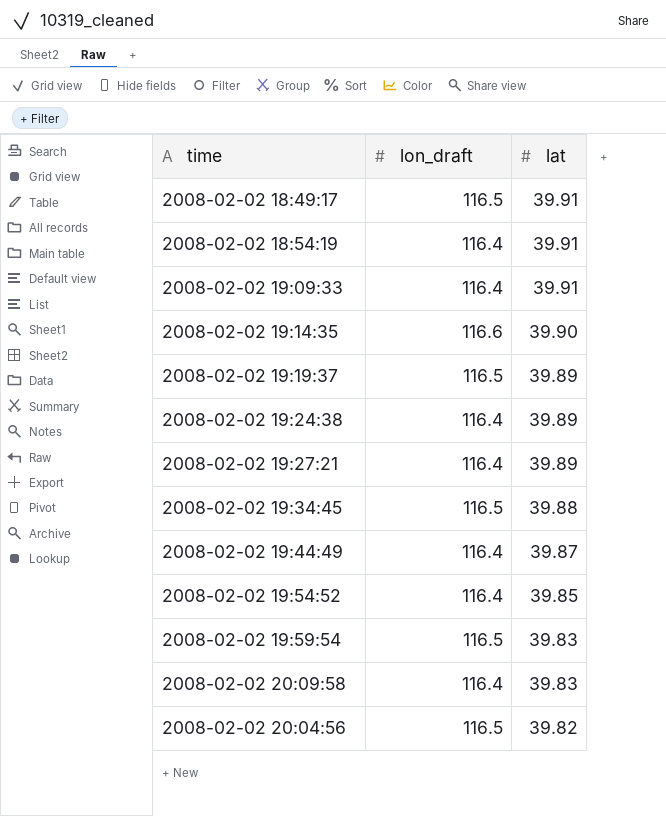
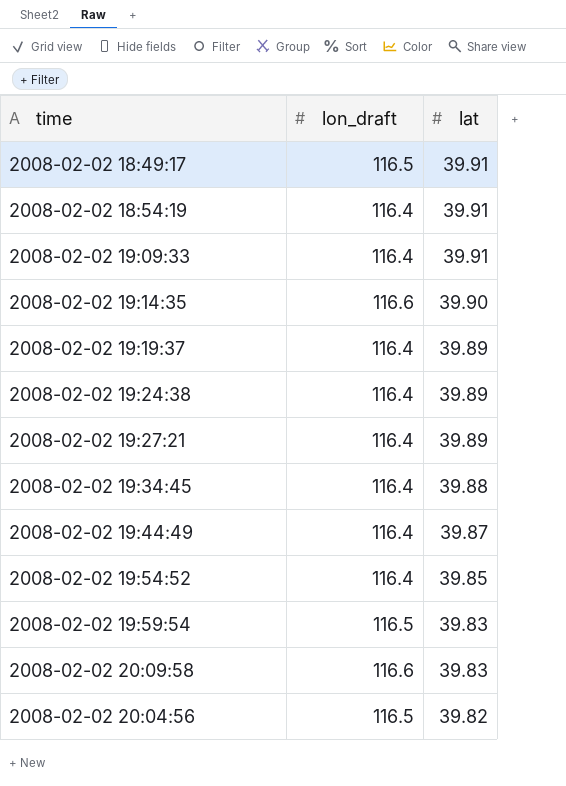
2008-02-02 19:19:37 | lon_draft: 116.5 -> 116.4
2008-02-02 19:34:45 | lon_draft: 116.5 -> 116.4
2008-02-02 20:09:58 | lon_draft: 116.4 -> 116.6

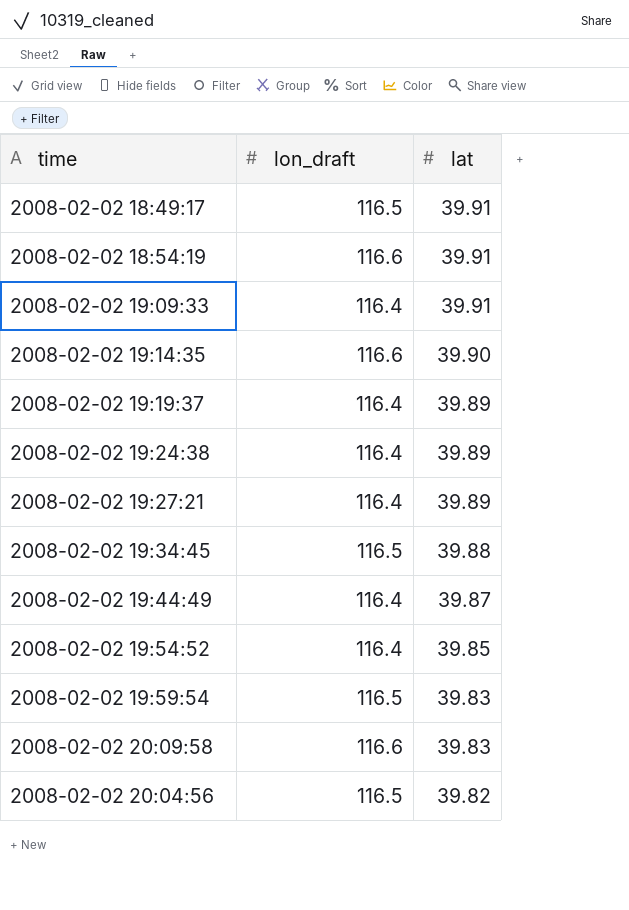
2008-02-02 18:54:19 | lon_draft: 116.4 -> 116.6
2008-02-02 19:34:45 | lon_draft: 116.4 -> 116.5

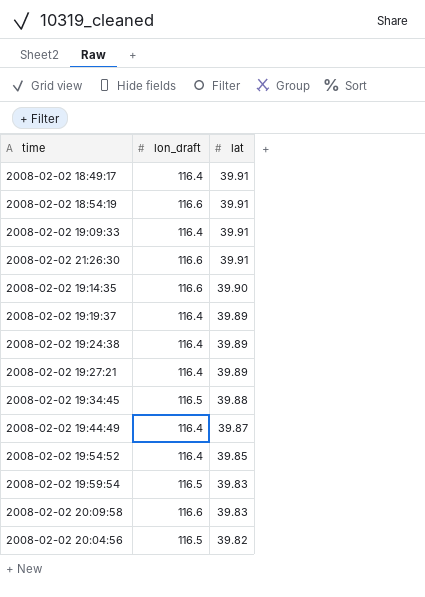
2008-02-02 18:49:17 | lon_draft: 116.5 -> 116.4
row 2008-02-02 21:26:30: none -> 116.6 | 39.91

